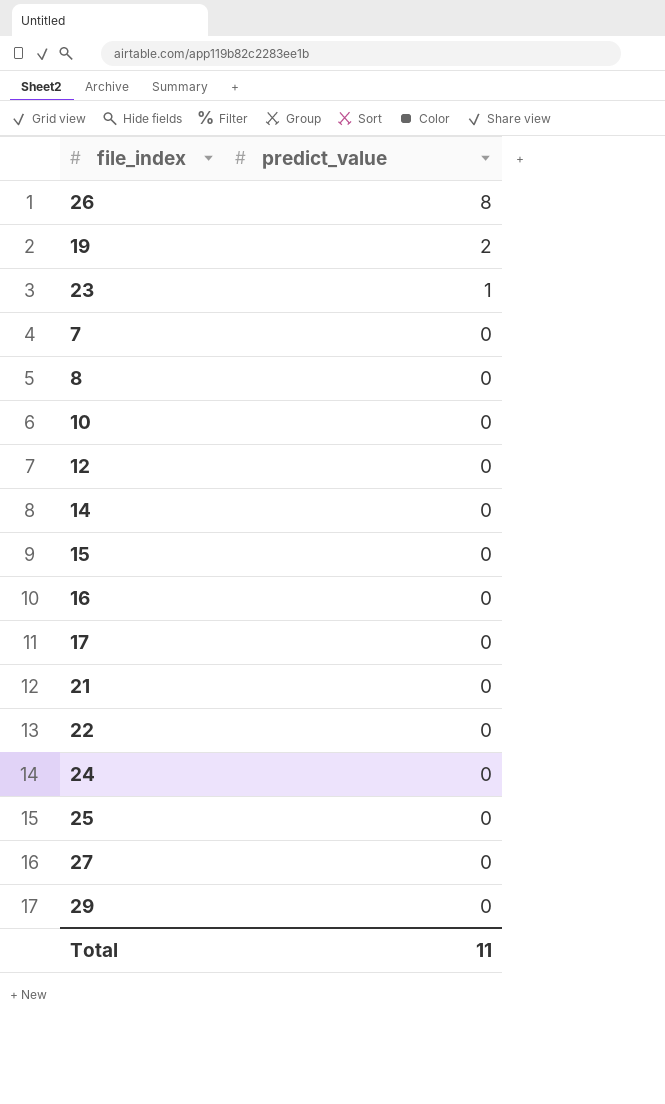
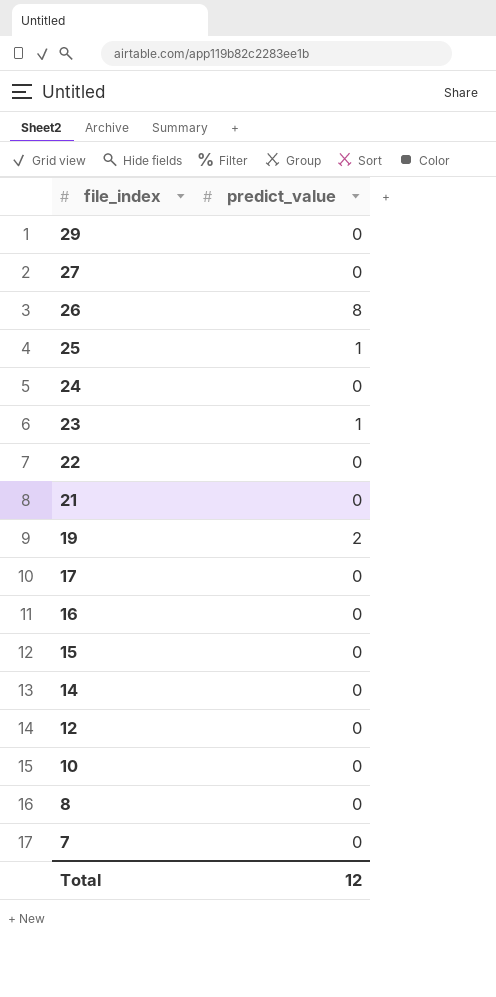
row order: predict_value descending -> file_index descending
25 | predict_value: 0 -> 1
Total | predict_value: 11 -> 12

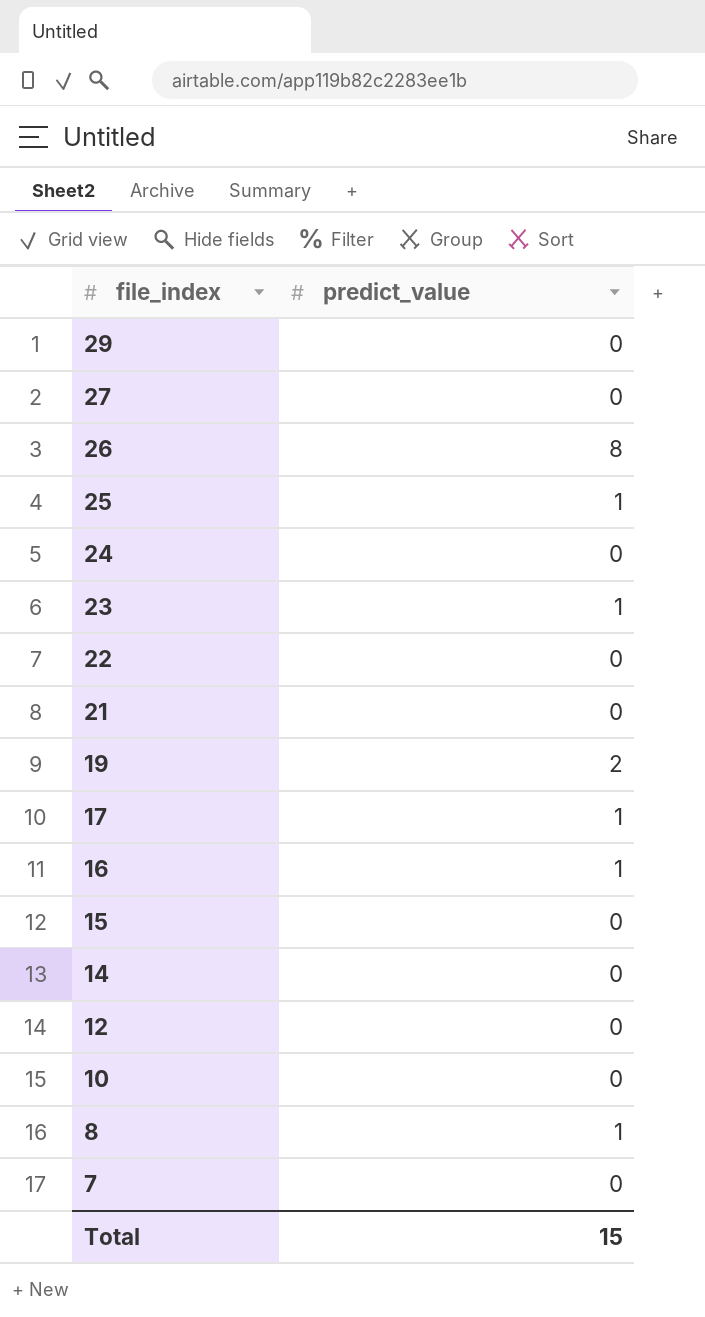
17 | predict_value: 0 -> 1
16 | predict_value: 0 -> 1
8 | predict_value: 0 -> 1
Total | predict_value: 12 -> 15

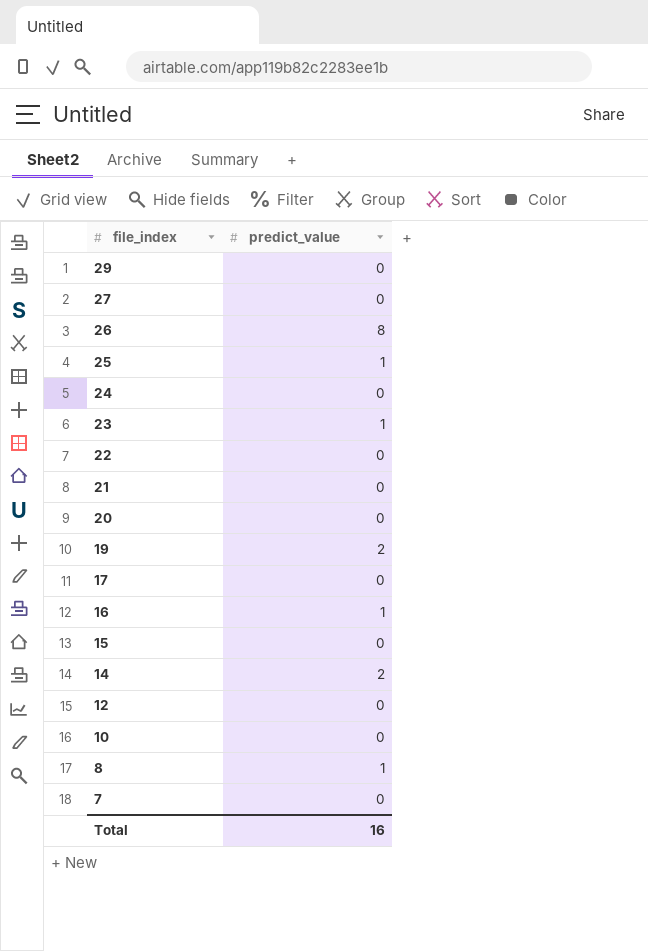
row 20: none -> 0
17 | predict_value: 1 -> 0
14 | predict_value: 0 -> 2
Total | predict_value: 15 -> 16

